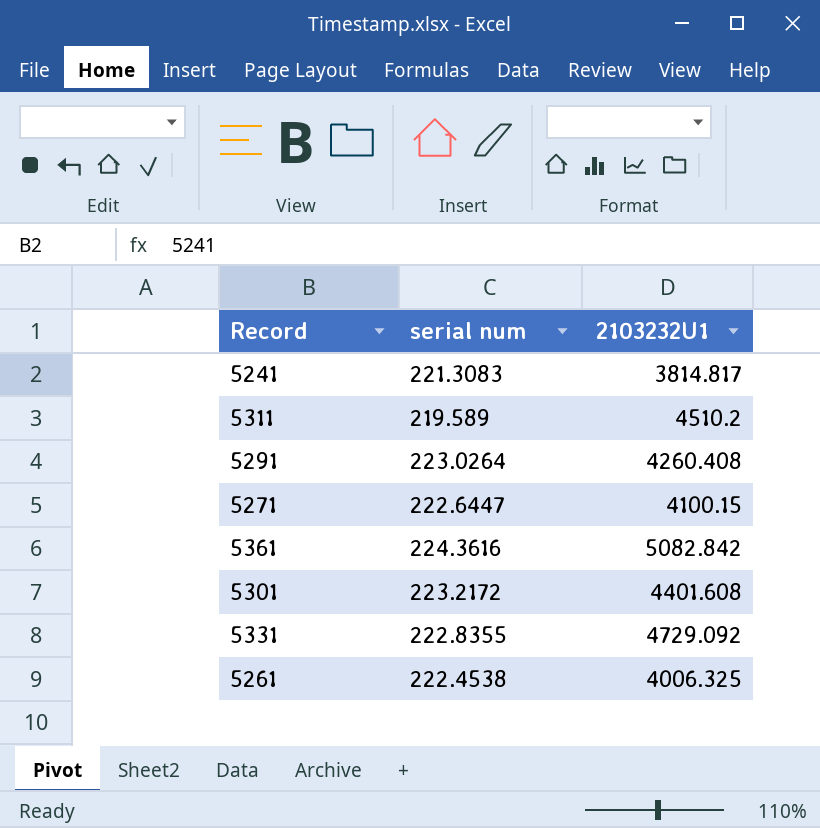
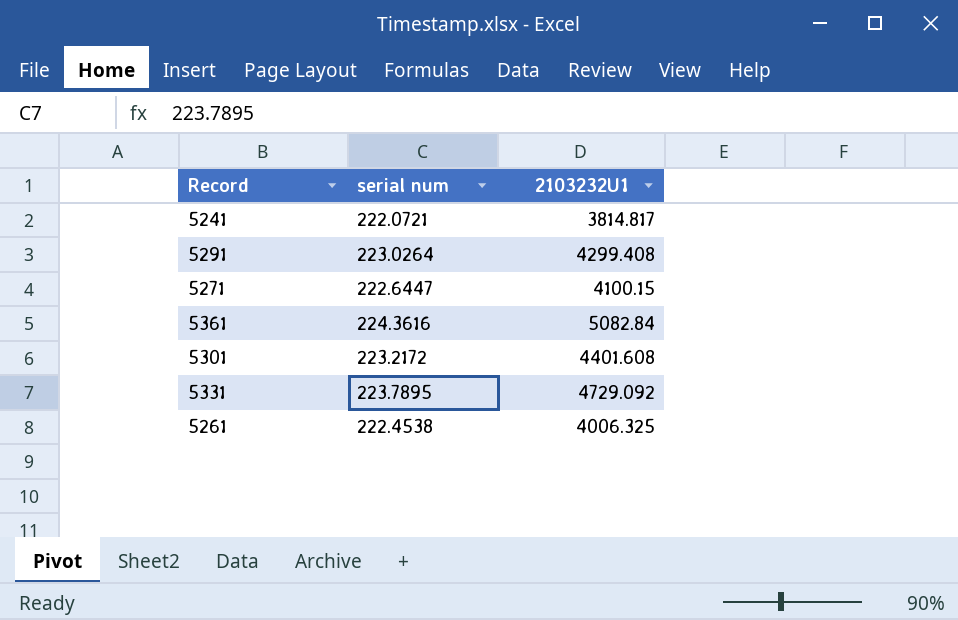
row 5311: 219.589 | 4510.2 -> none
5241 | serial num: 221.3083 -> 222.0721
5291 | 2103232U1: 4260.408 -> 4299.408
5361 | 2103232U1: 5082.842 -> 5082.84
5331 | serial num: 222.8355 -> 223.7895

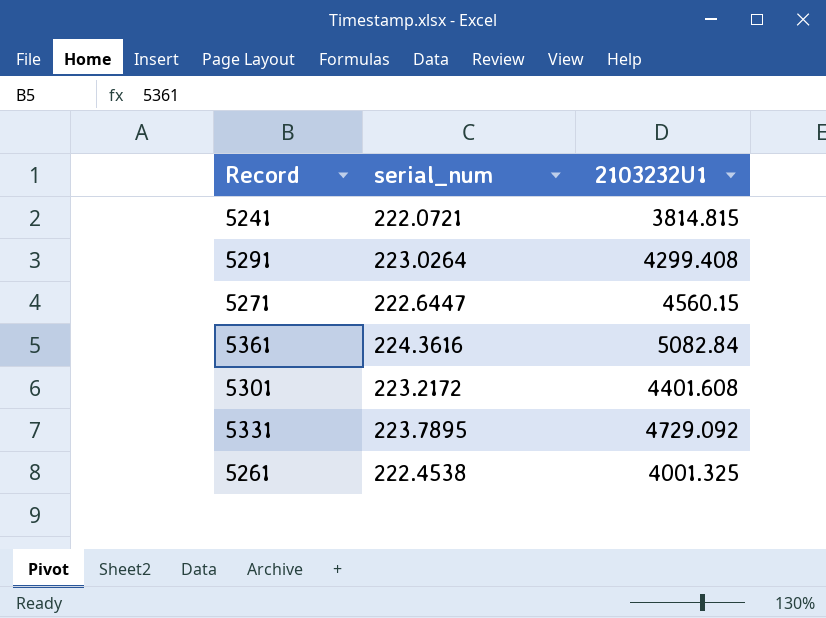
column name: serial num -> serial_num
5241 | 2103232U1: 3814.817 -> 3814.815
5271 | 2103232U1: 4100.15 -> 4560.15
5261 | 2103232U1: 4006.325 -> 4001.325

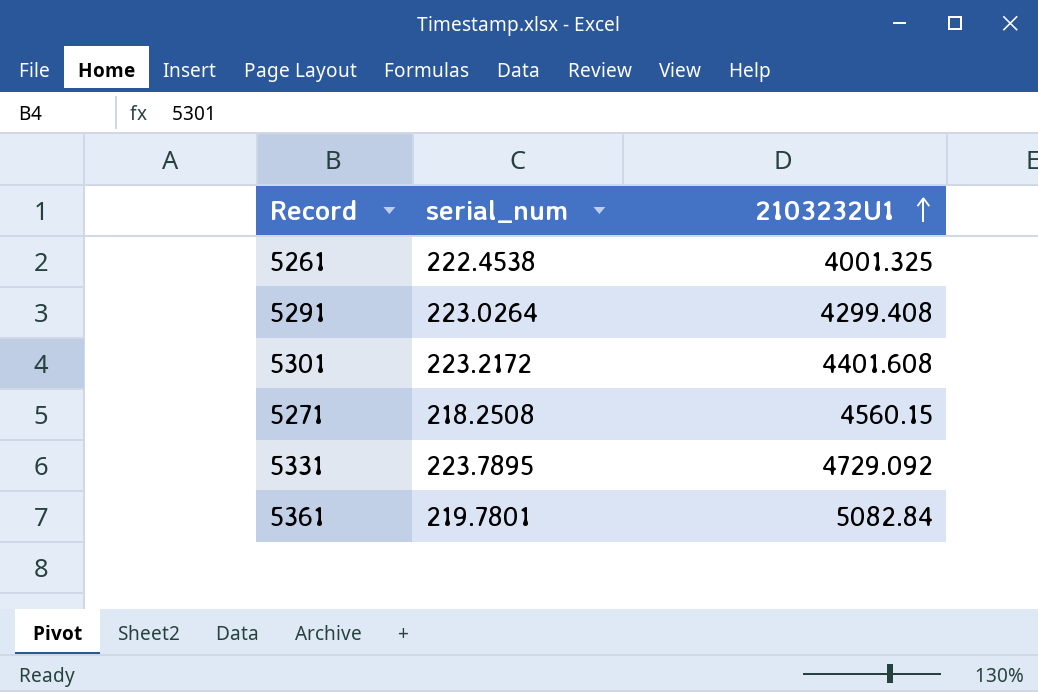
row order: none -> 2103232U1 ascending
row 5241: 222.0721 | 3814.815 -> none
5271 | serial_num: 222.6447 -> 218.2508
5361 | serial_num: 224.3616 -> 219.7801

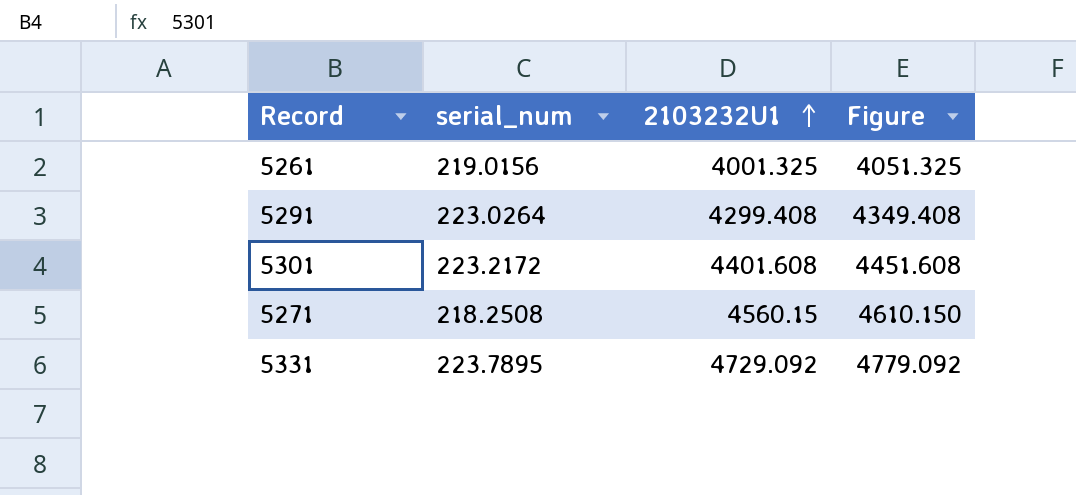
column Figure | formula: none -> [2103232U1] + 50
row 5361: 219.7801 | 5082.84 -> none
5261 | serial_num: 222.4538 -> 219.0156

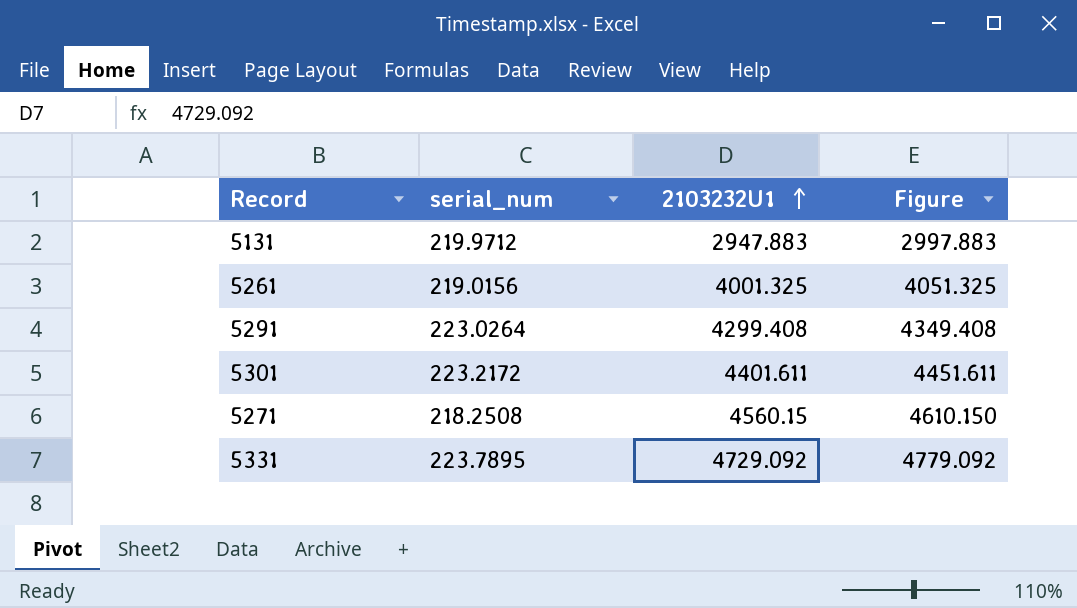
row 5131: none -> 219.9712 | 2947.883 | 2997.883
5301 | 2103232U1: 4401.608 -> 4401.611
5301 | Figure: 4451.608 -> 4451.611

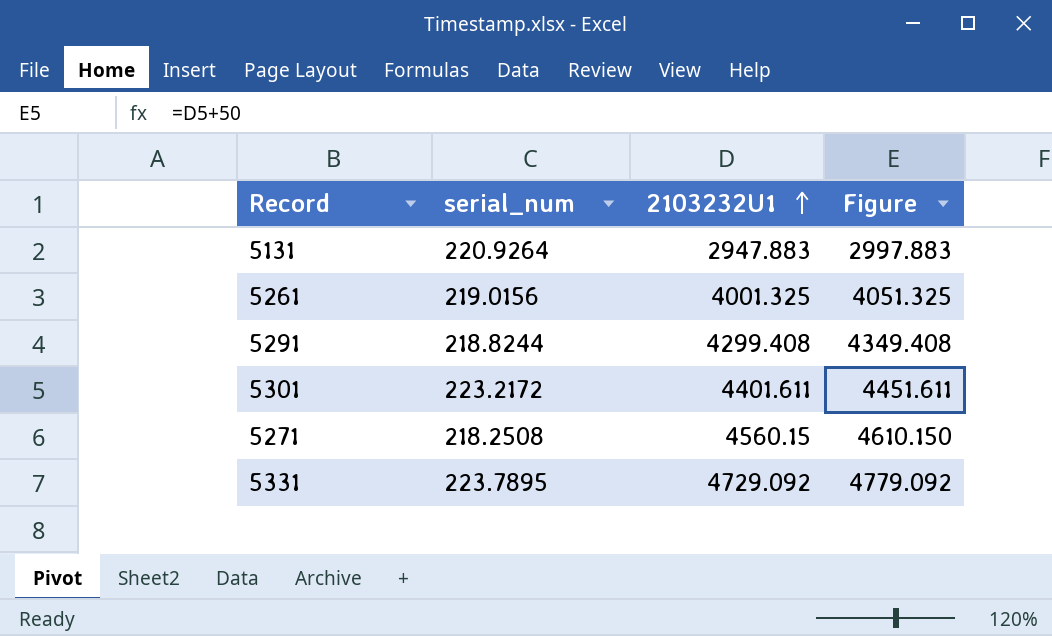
5131 | serial_num: 219.9712 -> 220.9264
5291 | serial_num: 223.0264 -> 218.8244

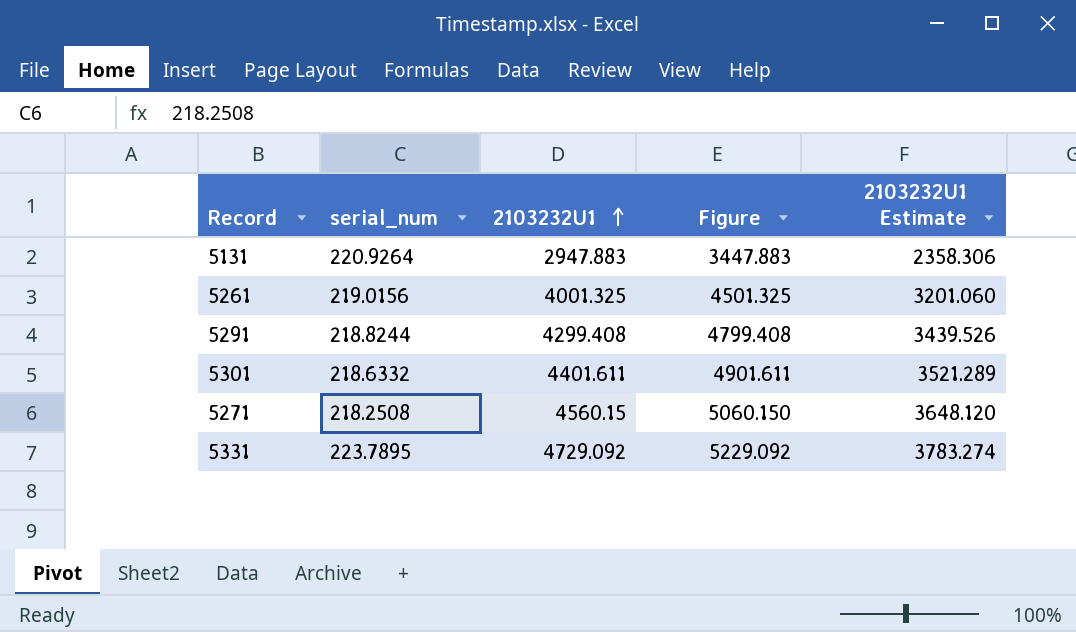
column Figure | formula: [2103232U1] + 50 -> [2103232U1] + 500
column 2103232U1 Estimate | formula: none -> [2103232U1] * 0.8
5301 | serial_num: 223.2172 -> 218.6332

